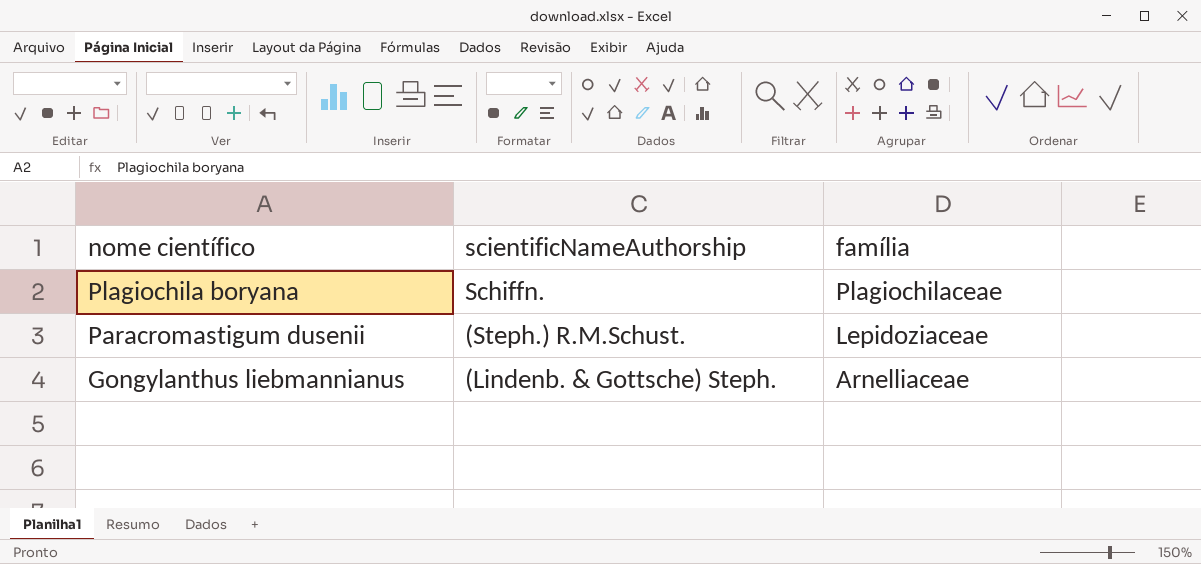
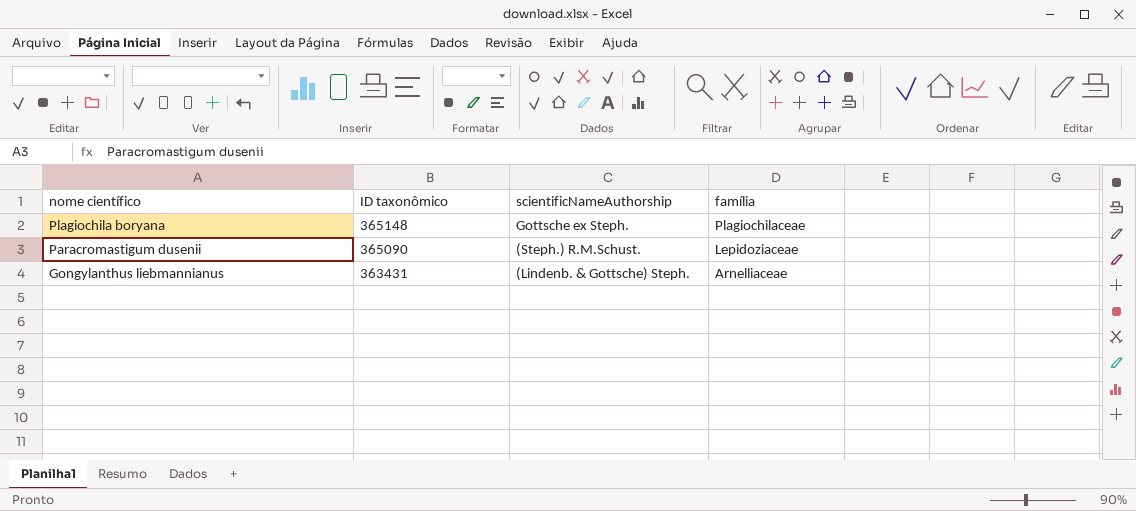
column ID taxonômico | position: none -> 2
Plagiochila boryana | scientificNameAuthorship: Schiffn. -> Gottsche ex Steph.

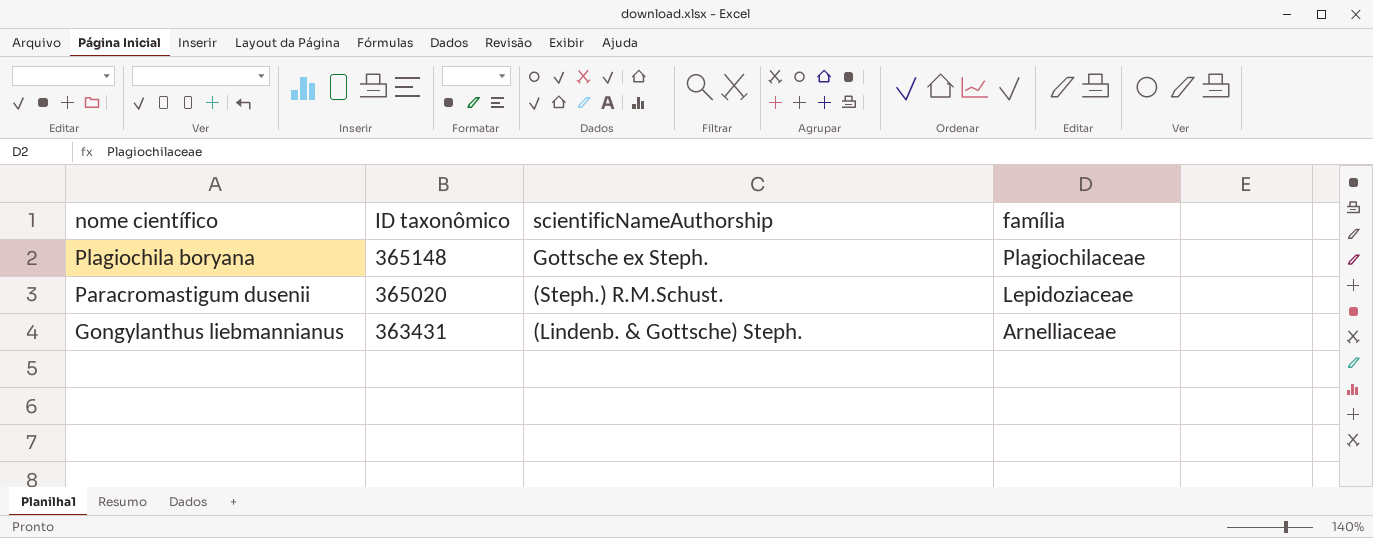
Paracromastigum dusenii | ID taxonômico: 365090 -> 365020

